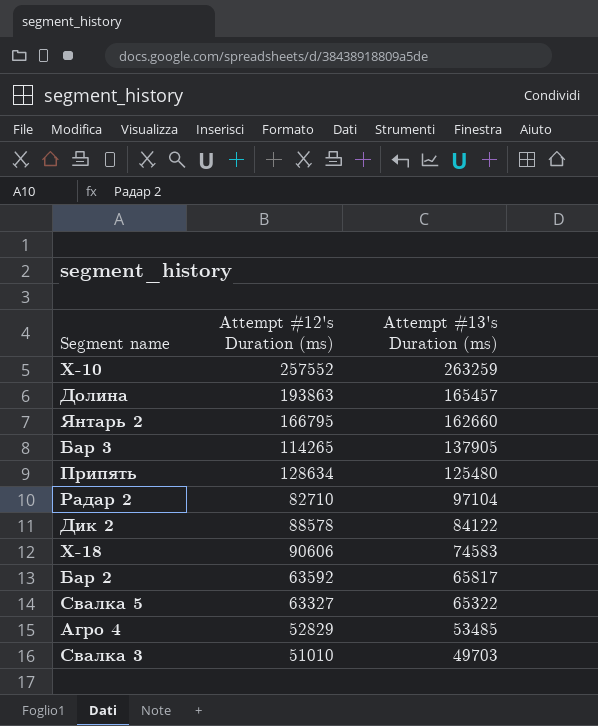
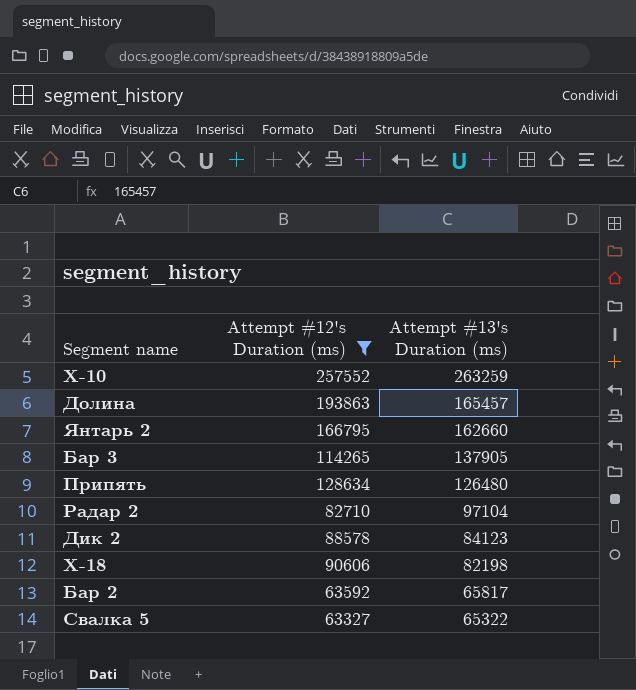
filter: none -> Attempt #12's Duration (ms) >= 63327
Припять | Attempt #13's Duration (ms): 125480 -> 126480
Дик 2 | Attempt #13's Duration (ms): 84122 -> 84123
Х-18 | Attempt #13's Duration (ms): 74583 -> 82198

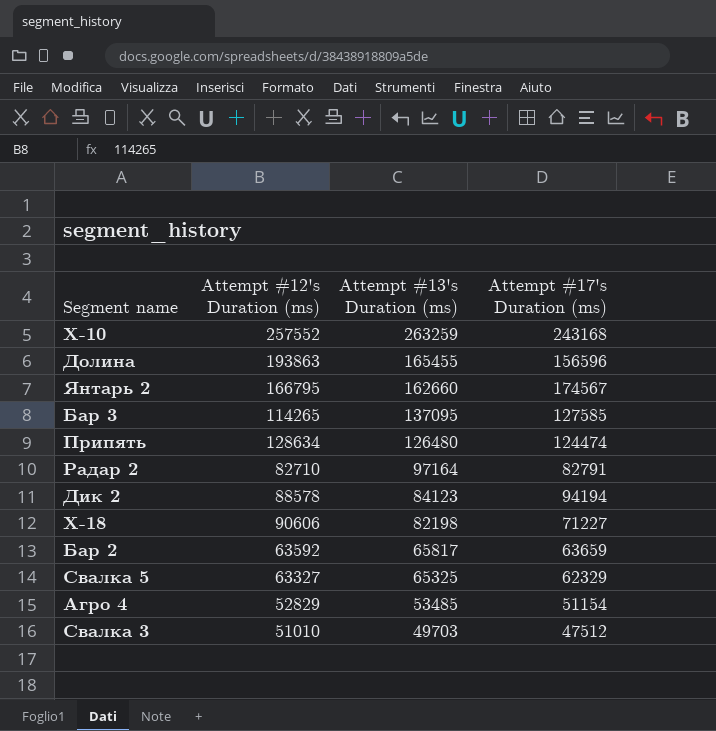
filter: Attempt #12's Duration (ms) >= 63327 -> none
column Attempt #17's Duration (ms) | position: none -> 4
Долина | Attempt #13's Duration (ms): 165457 -> 165455
Бар 3 | Attempt #13's Duration (ms): 137905 -> 137095
Радар 2 | Attempt #13's Duration (ms): 97104 -> 97164
Свалка 5 | Attempt #13's Duration (ms): 65322 -> 65325

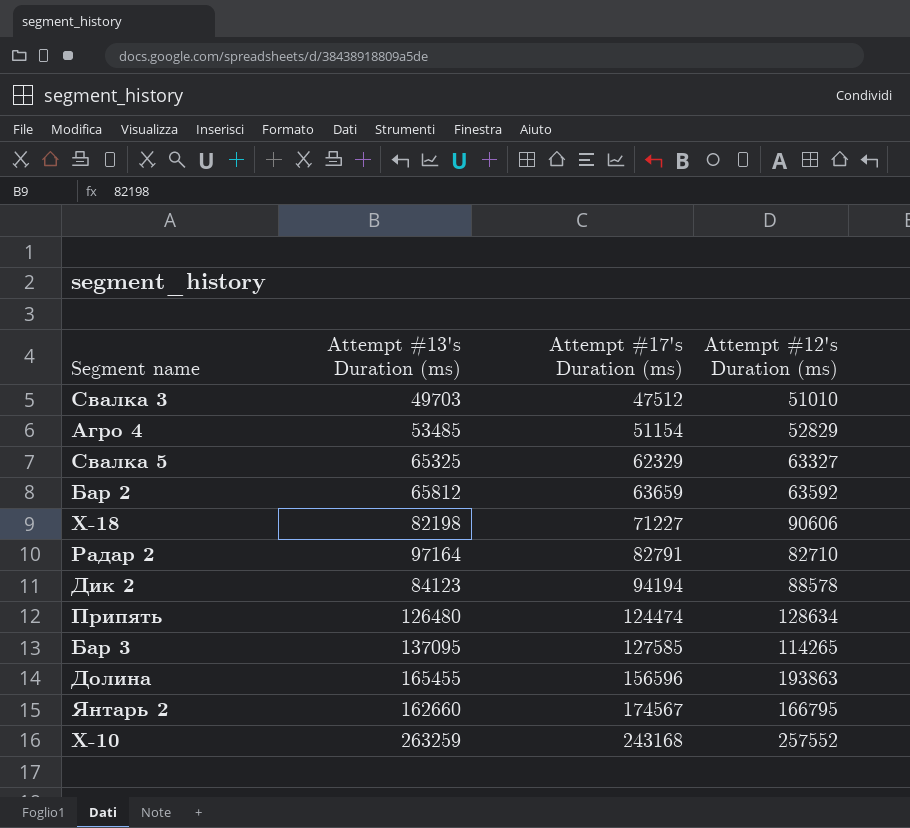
row order: Attempt #13's Duration (ms) descending -> Attempt #17's Duration (ms) ascending
column Attempt #12's Duration (ms) | position: 2 -> 4
Бар 2 | Attempt #13's Duration (ms): 65817 -> 65812

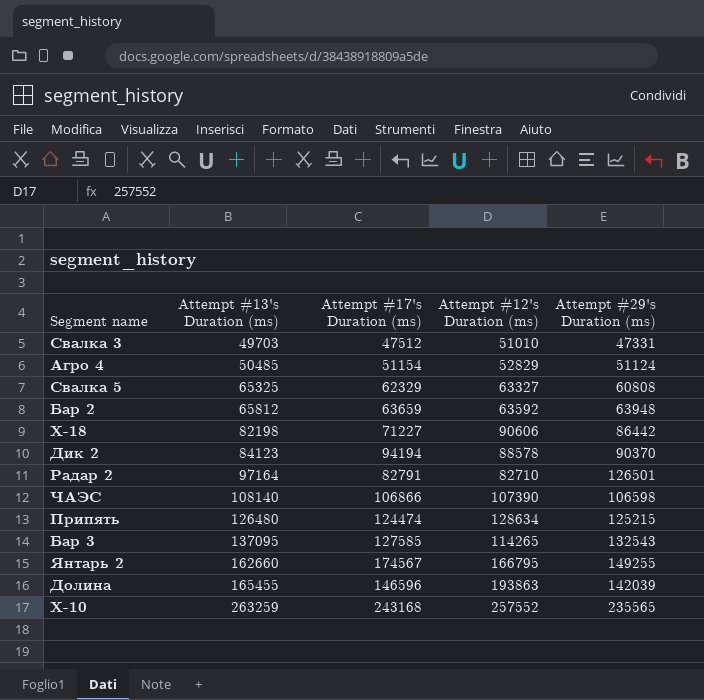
row order: Attempt #17's Duration (ms) ascending -> Attempt #13's Duration (ms) ascending
column Attempt #29's Duration (ms) | position: none -> 5
Агро 4 | Attempt #13's Duration (ms): 53485 -> 50485
row ЧАЭС: none -> 108140 | 106866 | 107390 | 106598
Долина | Attempt #17's Duration (ms): 156596 -> 146596

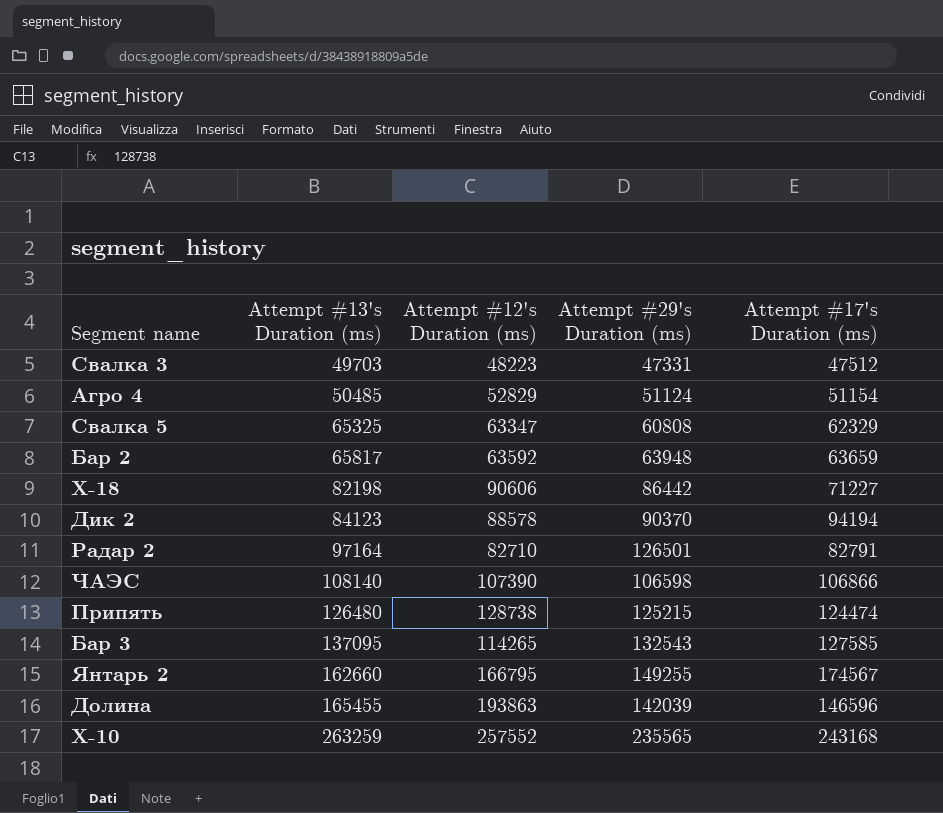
column Attempt #17's Duration (ms) | position: 3 -> 5
Свалка 3 | Attempt #12's Duration (ms): 51010 -> 48223
Свалка 5 | Attempt #12's Duration (ms): 63327 -> 63347
Бар 2 | Attempt #13's Duration (ms): 65812 -> 65817
Припять | Attempt #12's Duration (ms): 128634 -> 128738

